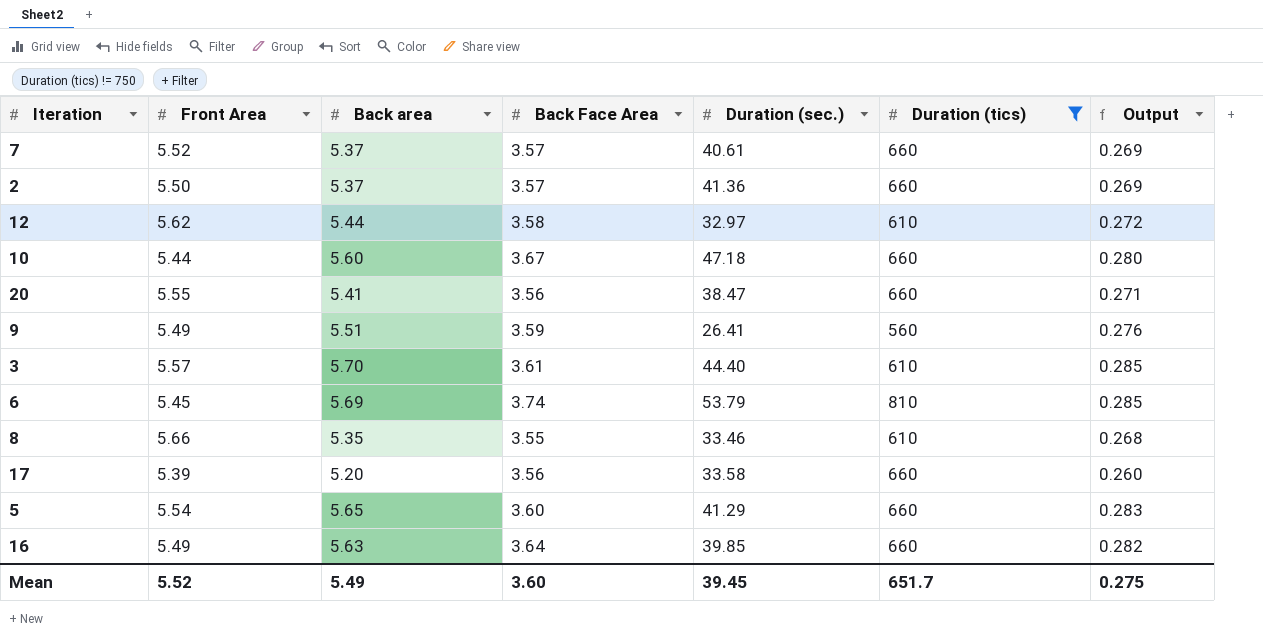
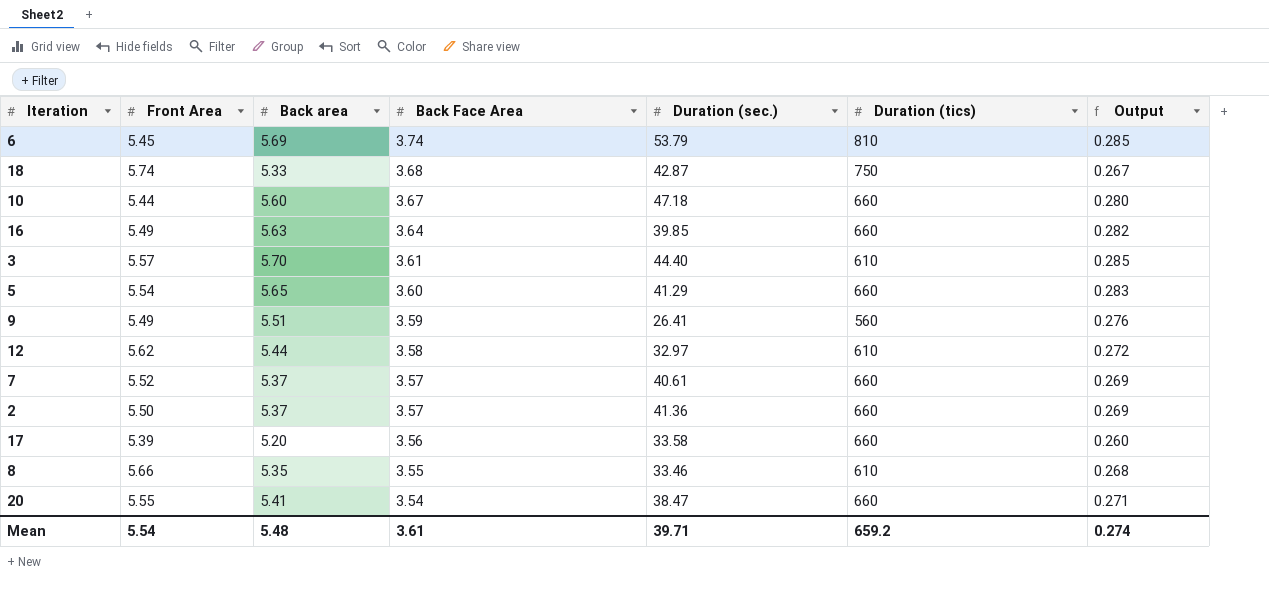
filter: Duration (tics) != 750 -> none
row order: none -> Back Face Area descending
20 | Back Face Area: 3.56 -> 3.54
Mean | Front Area: 5.52 -> 5.54
Mean | Back area: 5.49 -> 5.48
Mean | Back Face Area: 3.60 -> 3.61
Mean | Duration (sec.): 39.45 -> 39.71
Mean | Duration (tics): 651.7 -> 659.2
Mean | Output: 0.275 -> 0.274

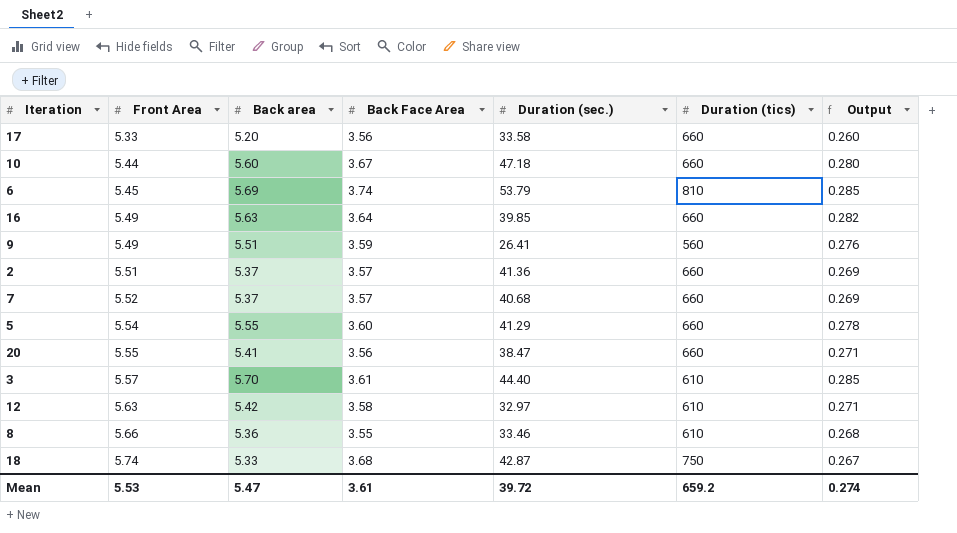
row order: Back Face Area descending -> Front Area ascending
17 | Front Area: 5.39 -> 5.33
2 | Front Area: 5.50 -> 5.51
7 | Duration (sec.): 40.61 -> 40.68
5 | Back area: 5.65 -> 5.55
5 | Output: 0.283 -> 0.278
20 | Back Face Area: 3.54 -> 3.56
12 | Front Area: 5.62 -> 5.63
12 | Back area: 5.44 -> 5.42
12 | Output: 0.272 -> 0.271
8 | Back area: 5.35 -> 5.36
Mean | Front Area: 5.54 -> 5.53
Mean | Back area: 5.48 -> 5.47
Mean | Duration (sec.): 39.71 -> 39.72

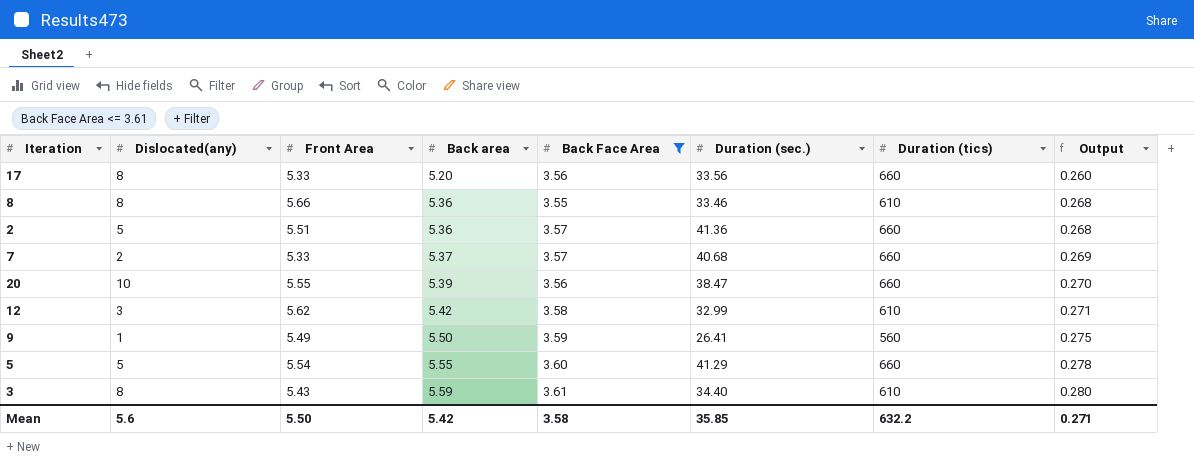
filter: none -> Back Face Area <= 3.61
row order: Front Area ascending -> Back area ascending
column Dislocated(any) | position: none -> 2
17 | Duration (sec.): 33.58 -> 33.56
2 | Back area: 5.37 -> 5.36
2 | Output: 0.269 -> 0.268
7 | Front Area: 5.52 -> 5.33
20 | Back area: 5.41 -> 5.39
20 | Output: 0.271 -> 0.270
12 | Front Area: 5.63 -> 5.62
12 | Duration (sec.): 32.97 -> 32.99
9 | Back area: 5.51 -> 5.50
9 | Output: 0.276 -> 0.275
3 | Front Area: 5.57 -> 5.43
3 | Back area: 5.70 -> 5.59
3 | Duration (sec.): 44.40 -> 34.40
3 | Output: 0.285 -> 0.280
Mean | Front Area: 5.53 -> 5.50
Mean | Back area: 5.47 -> 5.42
Mean | Back Face Area: 3.61 -> 3.58
Mean | Duration (sec.): 39.72 -> 35.85
Mean | Duration (tics): 659.2 -> 632.2
Mean | Output: 0.274 -> 0.271

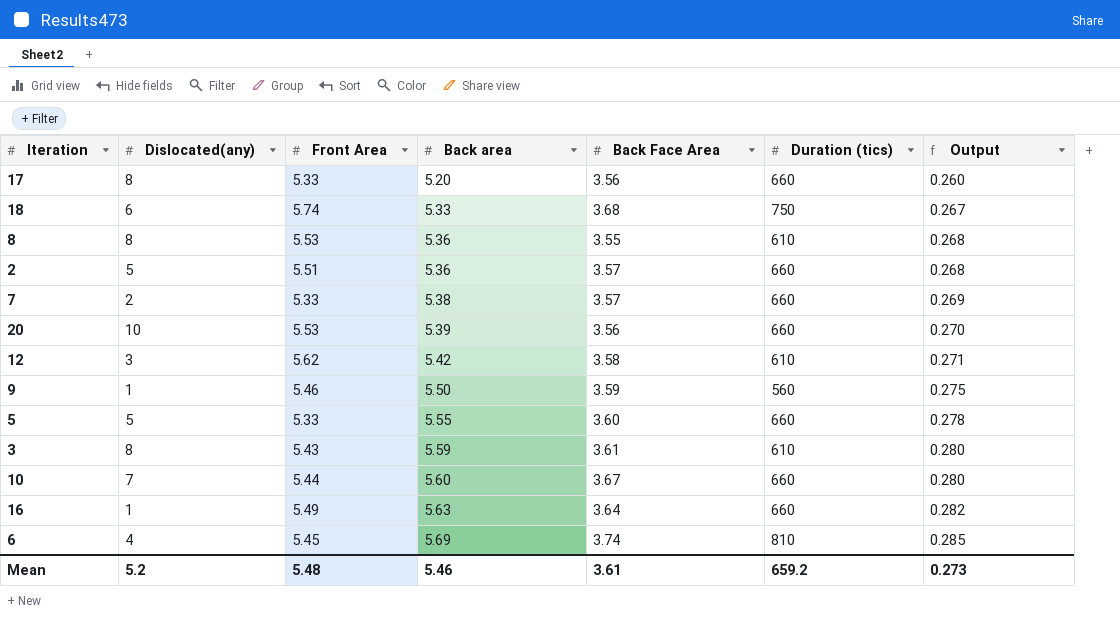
filter: Back Face Area <= 3.61 -> none
column Duration (sec.) | position: 6 -> none
8 | Front Area: 5.66 -> 5.53
7 | Back area: 5.37 -> 5.38
20 | Front Area: 5.55 -> 5.53
9 | Front Area: 5.49 -> 5.46
5 | Front Area: 5.54 -> 5.33
Mean | Dislocated(any): 5.6 -> 5.2
Mean | Front Area: 5.50 -> 5.48
Mean | Back area: 5.42 -> 5.46
Mean | Back Face Area: 3.58 -> 3.61
Mean | Duration (tics): 632.2 -> 659.2
Mean | Output: 0.271 -> 0.273

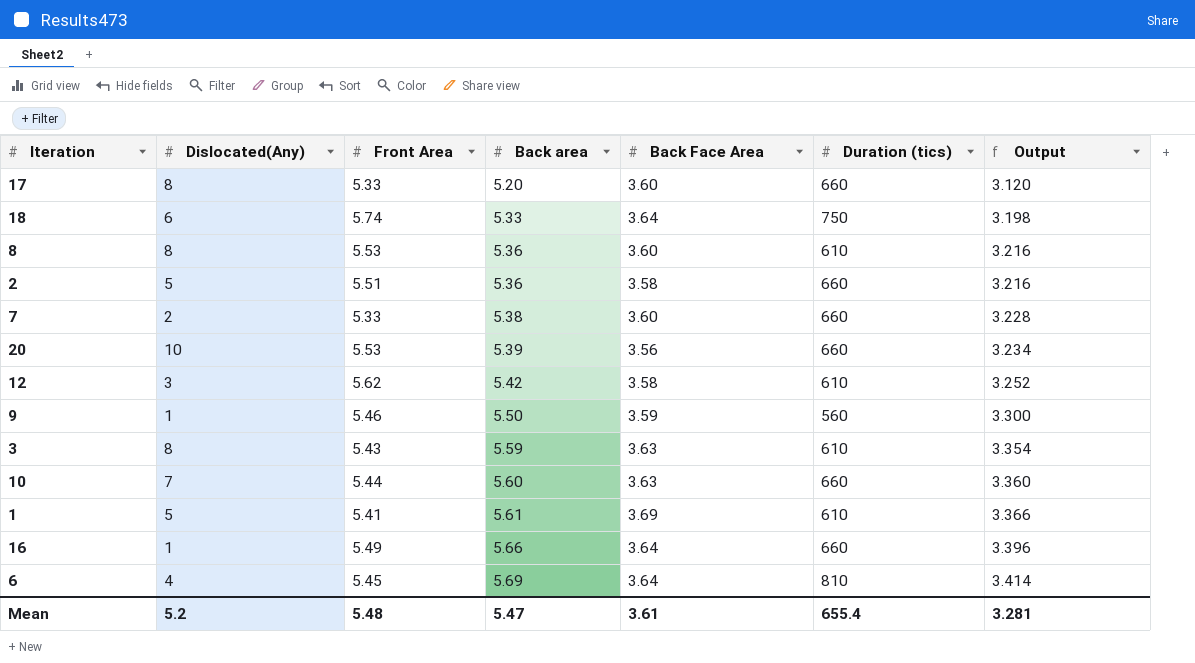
column name: Dislocated(any) -> Dislocated(Any)
column Output | formula: [Back area] * 0.05 -> [Back area] * 0.6
row 5: 5 | 5.33 | 5.55 | 3.60 | 660 | 0.278 -> none
17 | Back Face Area: 3.56 -> 3.60
18 | Back Face Area: 3.68 -> 3.64
8 | Back Face Area: 3.55 -> 3.60
2 | Back Face Area: 3.57 -> 3.58
7 | Back Face Area: 3.57 -> 3.60
3 | Back Face Area: 3.61 -> 3.63
10 | Back Face Area: 3.67 -> 3.63
row 1: none -> 5 | 5.41 | 5.61 | 3.69 | 610 | 3.366
16 | Back area: 5.63 -> 5.66
6 | Back Face Area: 3.74 -> 3.64
Mean | Back area: 5.46 -> 5.47
Mean | Duration (tics): 659.2 -> 655.4
Mean | Output: 0.273 -> 3.281

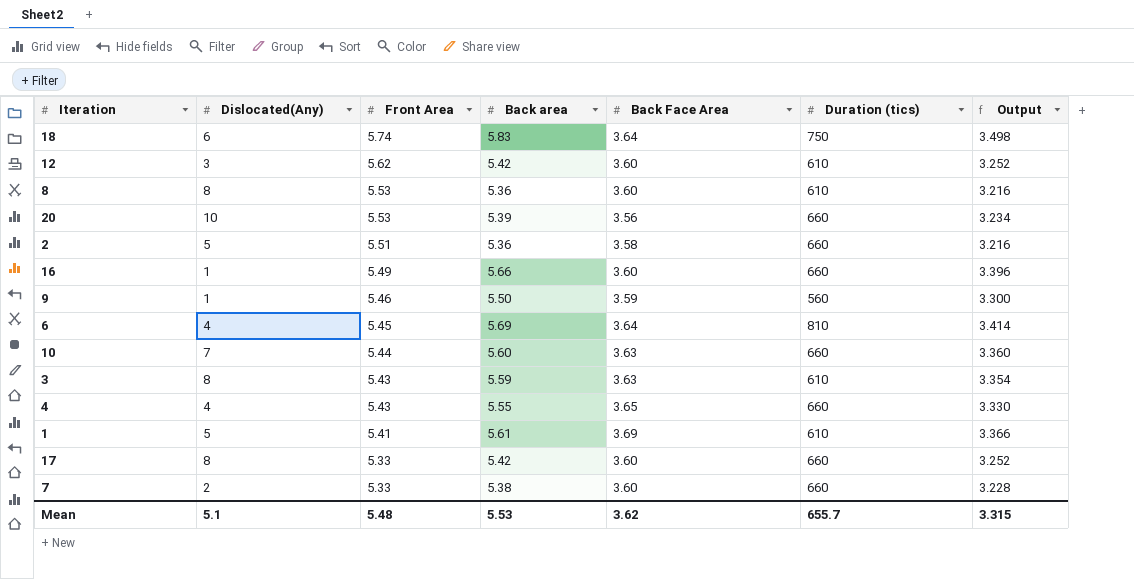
row order: Back area ascending -> Front Area descending
18 | Back area: 5.33 -> 5.83
18 | Output: 3.198 -> 3.498
12 | Back Face Area: 3.58 -> 3.60
16 | Back Face Area: 3.64 -> 3.60
row 4: none -> 4 | 5.43 | 5.55 | 3.65 | 660 | 3.330
17 | Back area: 5.20 -> 5.42
17 | Output: 3.120 -> 3.252
Mean | Dislocated(Any): 5.2 -> 5.1
Mean | Back area: 5.47 -> 5.53
Mean | Back Face Area: 3.61 -> 3.62
Mean | Duration (tics): 655.4 -> 655.7
Mean | Output: 3.281 -> 3.315

